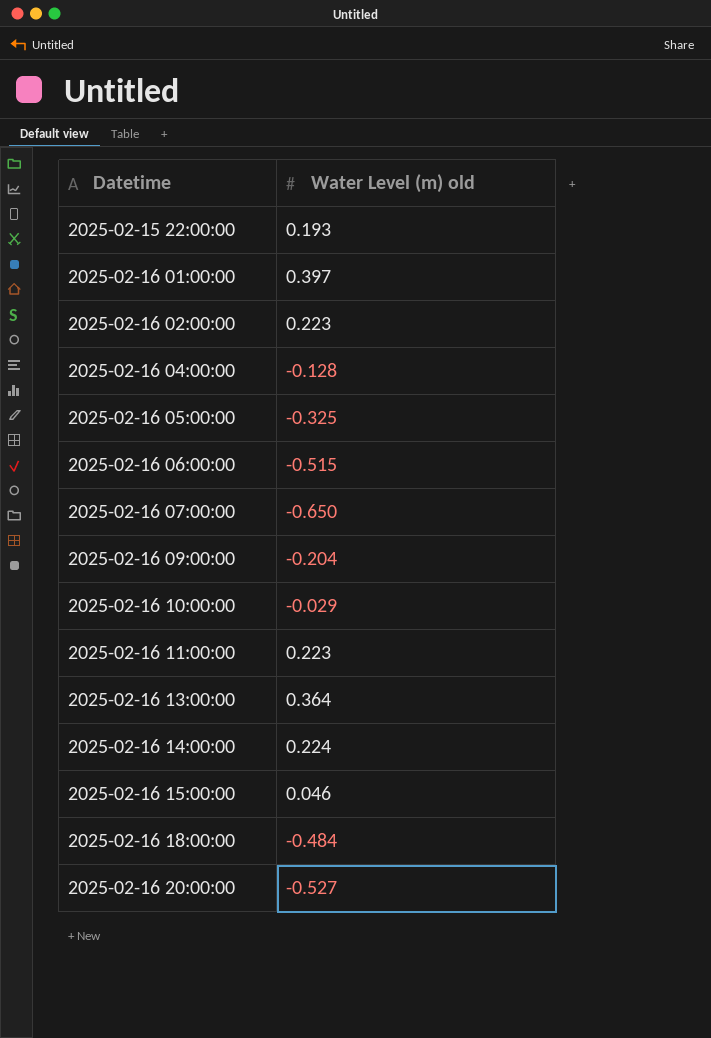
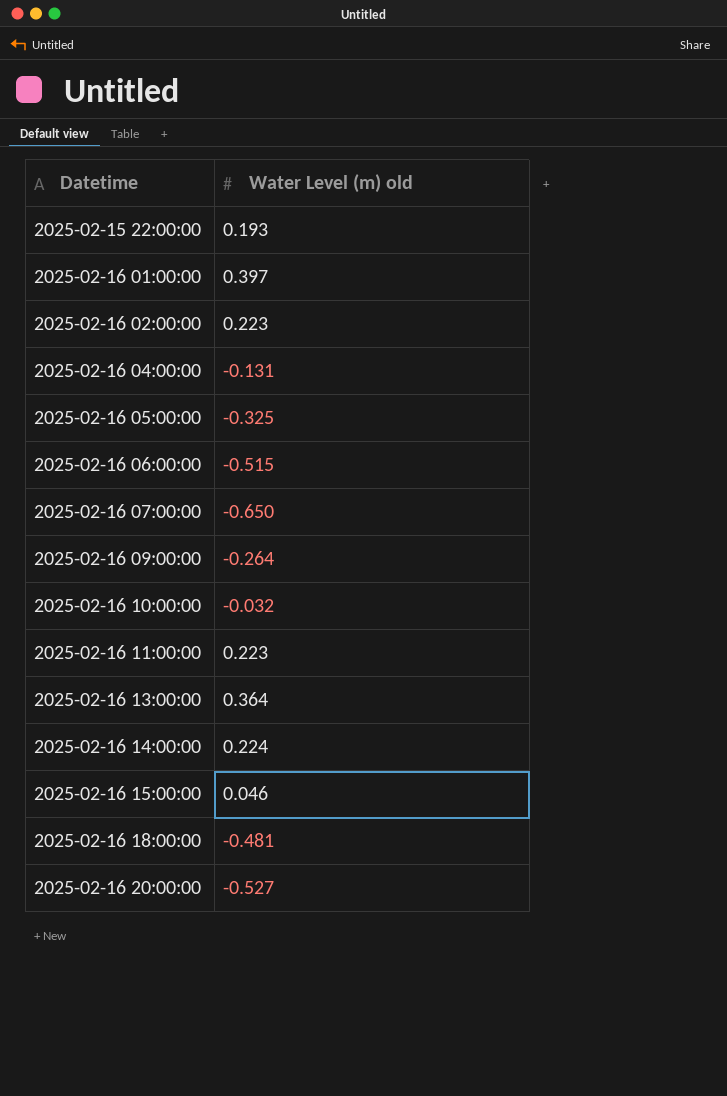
2025-02-16 04:00:00 | Water Level (m) old: -0.128 -> -0.131
2025-02-16 09:00:00 | Water Level (m) old: -0.204 -> -0.264
2025-02-16 10:00:00 | Water Level (m) old: -0.029 -> -0.032
2025-02-16 18:00:00 | Water Level (m) old: -0.484 -> -0.481

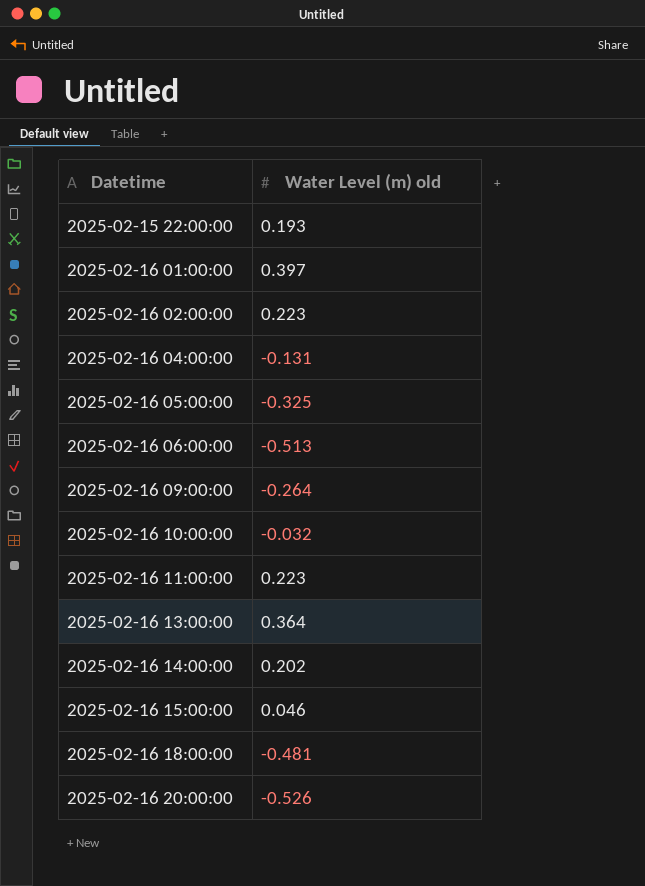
row 2025-02-16 07:00:00: -0.650 -> none
2025-02-16 06:00:00 | Water Level (m) old: -0.515 -> -0.513
2025-02-16 14:00:00 | Water Level (m) old: 0.224 -> 0.202
2025-02-16 20:00:00 | Water Level (m) old: -0.527 -> -0.526

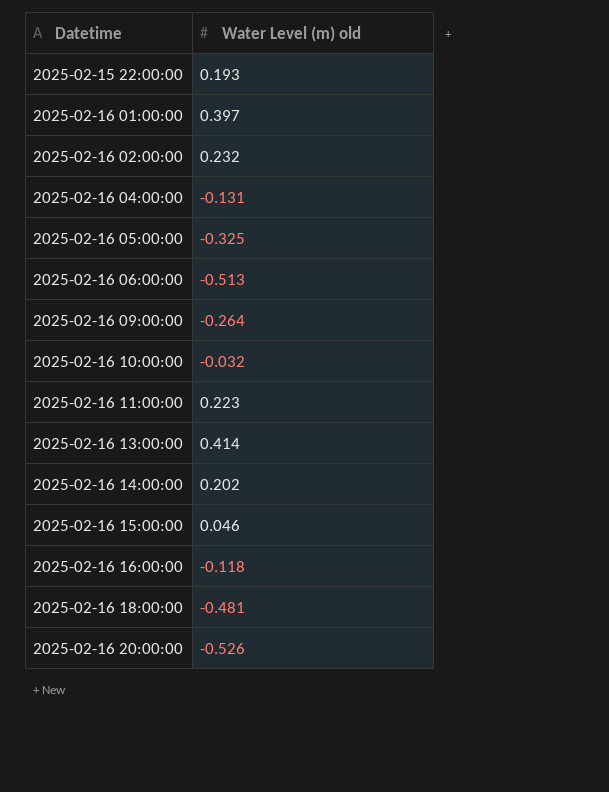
2025-02-16 02:00:00 | Water Level (m) old: 0.223 -> 0.232
2025-02-16 13:00:00 | Water Level (m) old: 0.364 -> 0.414
row 2025-02-16 16:00:00: none -> -0.118

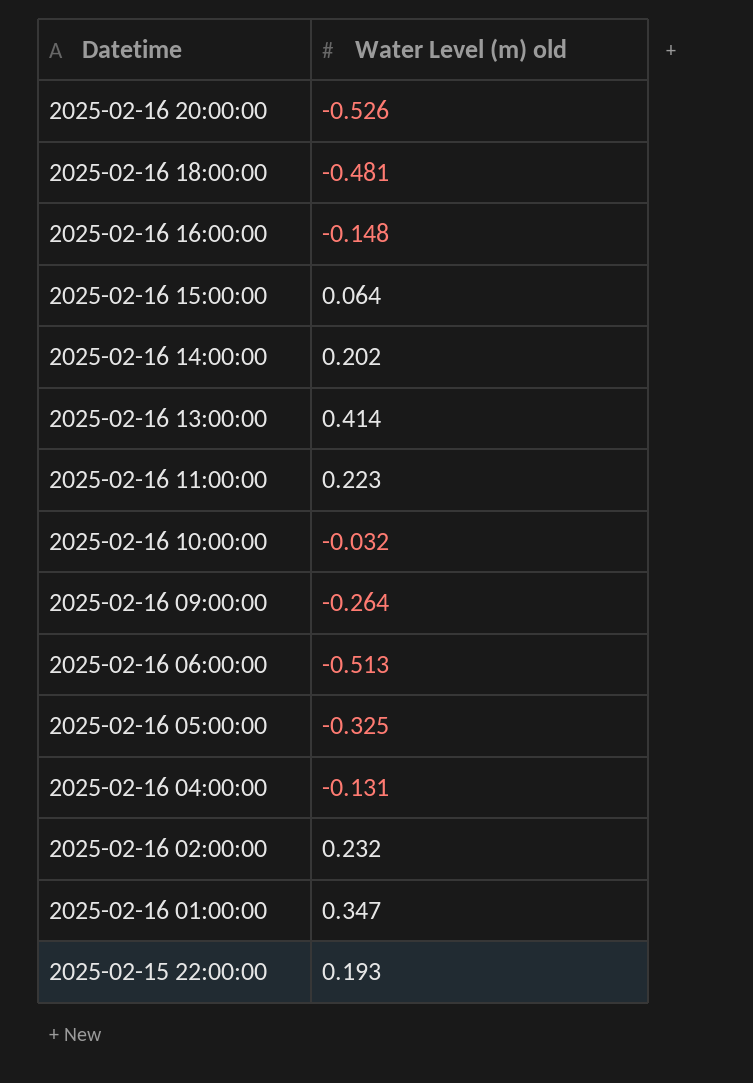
row order: Datetime ascending -> Datetime descending
2025-02-16 16:00:00 | Water Level (m) old: -0.118 -> -0.148
2025-02-16 15:00:00 | Water Level (m) old: 0.046 -> 0.064
2025-02-16 01:00:00 | Water Level (m) old: 0.397 -> 0.347

